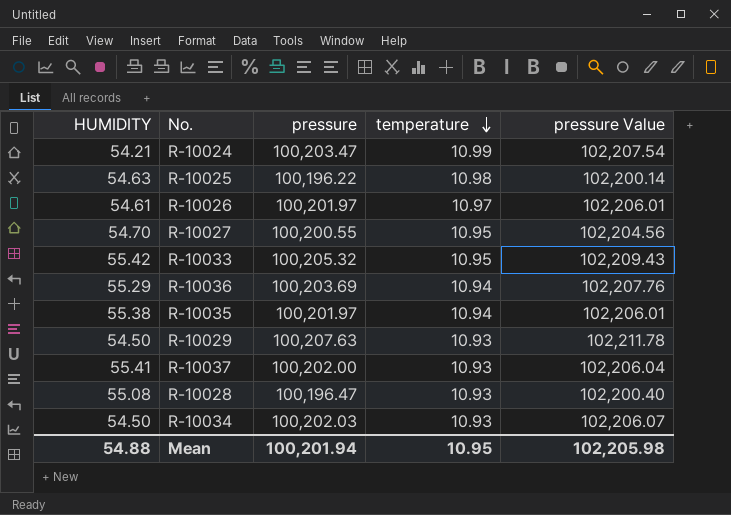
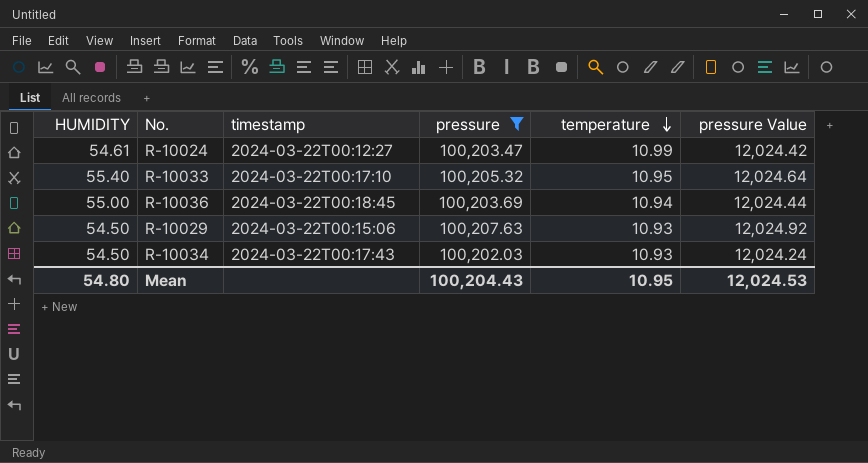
filter: none -> pressure >= 100,202.03
column timestamp | position: none -> 3
column pressure Value | formula: [pressure] * 1.02 -> [pressure] * 0.12
R-10024 | HUMIDITY: 54.21 -> 54.61
R-10033 | HUMIDITY: 55.42 -> 55.40
R-10036 | HUMIDITY: 55.29 -> 55.00
Mean | HUMIDITY: 54.88 -> 54.80
Mean | pressure: 100,201.94 -> 100,204.43
Mean | pressure Value: 102,205.98 -> 12,024.53

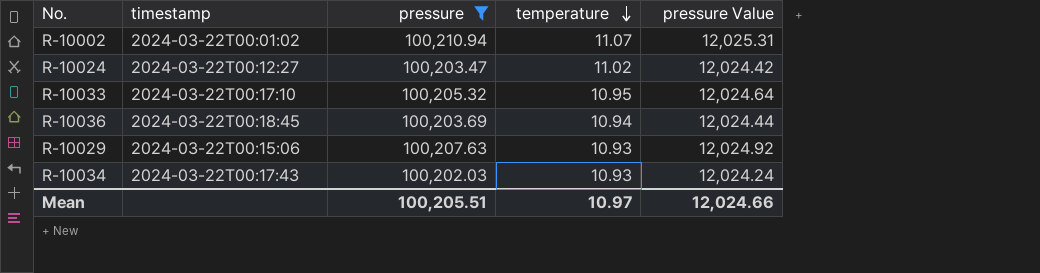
column HUMIDITY | position: 1 -> none
row R-10002: none -> 2024-03-22T00:01:02 | 100,210.94 | 11.07 | 12,025.31
R-10024 | temperature: 10.99 -> 11.02
Mean | pressure: 100,204.43 -> 100,205.51
Mean | temperature: 10.95 -> 10.97
Mean | pressure Value: 12,024.53 -> 12,024.66

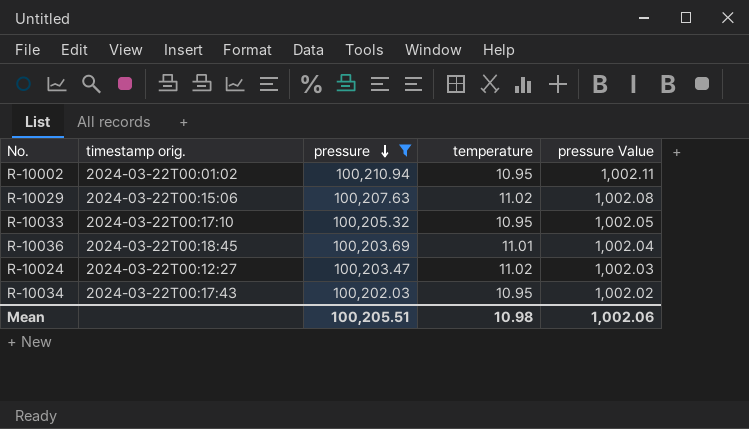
row order: temperature descending -> pressure descending
column name: timestamp -> timestamp orig.
column pressure Value | formula: [pressure] * 0.12 -> [pressure] * 0.01
R-10002 | temperature: 11.07 -> 10.95
R-10029 | temperature: 10.93 -> 11.02
R-10036 | temperature: 10.94 -> 11.01
R-10034 | temperature: 10.93 -> 10.95
Mean | temperature: 10.97 -> 10.98
Mean | pressure Value: 12,024.66 -> 1,002.06

